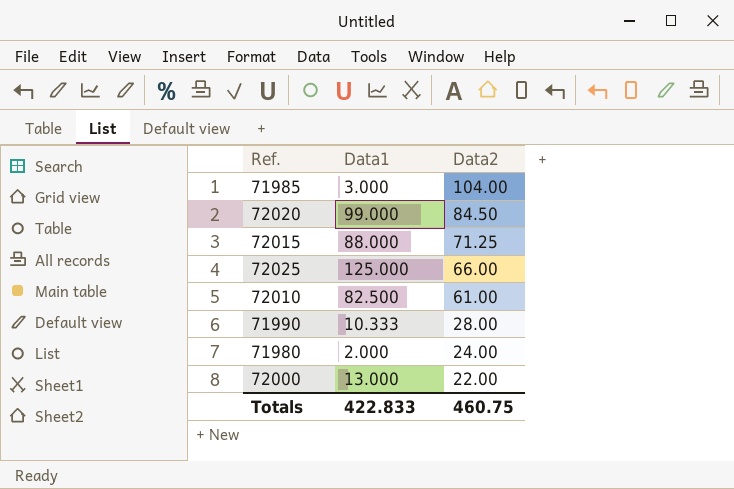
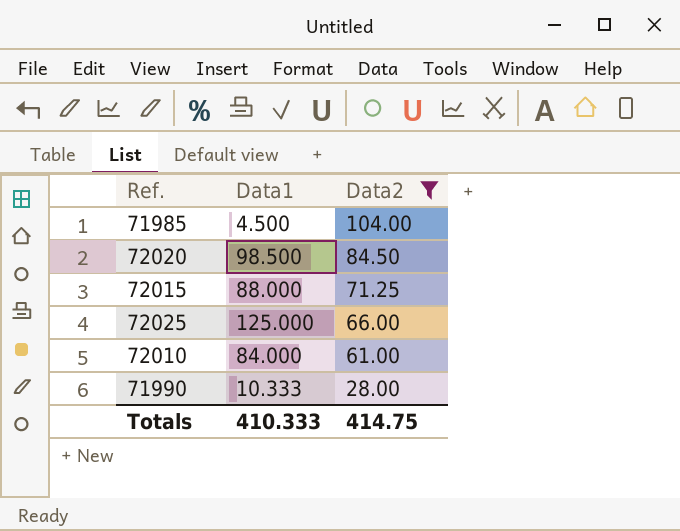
filter: none -> Data2 >= 28.00
71985 | Data1: 3.000 -> 4.500
72020 | Data1: 99.000 -> 98.500
72010 | Data1: 82.500 -> 84.000
Totals | Data1: 422.833 -> 410.333
Totals | Data2: 460.75 -> 414.75

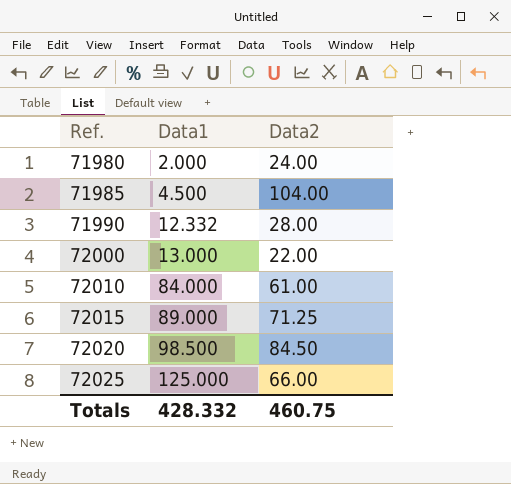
filter: Data2 >= 28.00 -> none
row order: Data2 descending -> Ref. ascending
71990 | Data1: 10.333 -> 12.332
72015 | Data1: 88.000 -> 89.000
Totals | Data1: 410.333 -> 428.332
Totals | Data2: 414.75 -> 460.75

